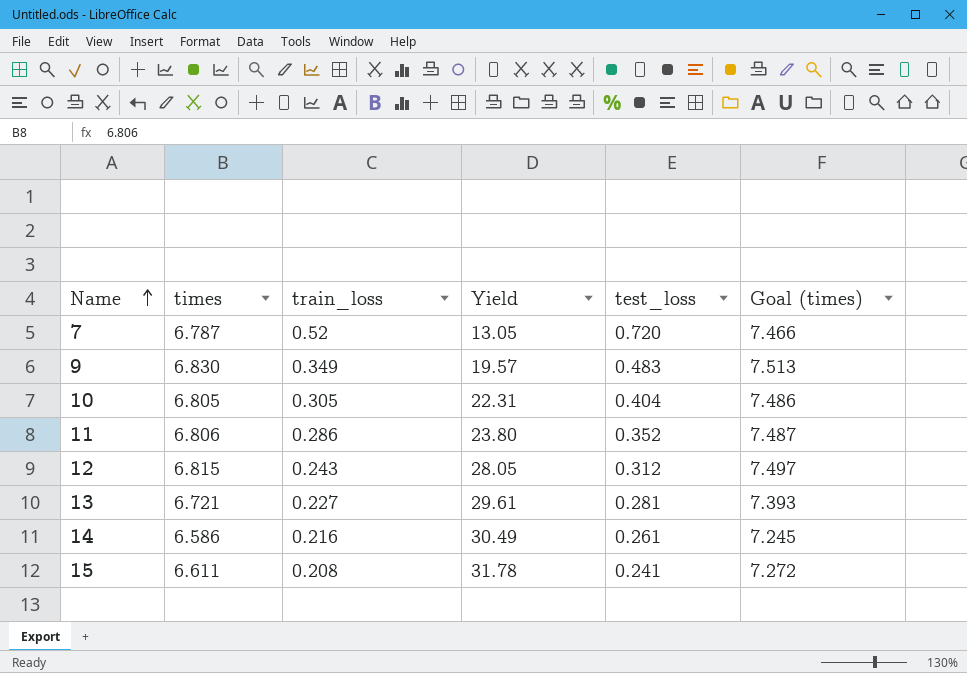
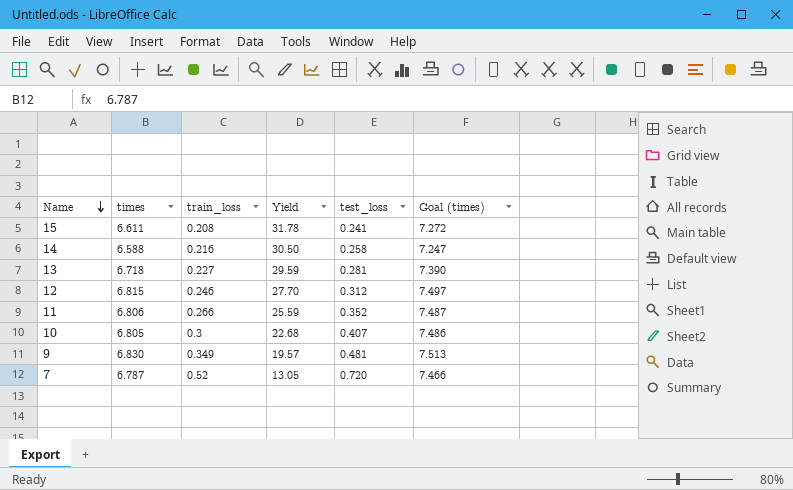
row order: Name ascending -> Name descending
14 | times: 6.586 -> 6.588
14 | Yield: 30.49 -> 30.50
14 | test_loss: 0.261 -> 0.258
14 | Goal (times): 7.245 -> 7.247
13 | times: 6.721 -> 6.718
13 | Yield: 29.61 -> 29.59
13 | Goal (times): 7.393 -> 7.390
12 | train_loss: 0.243 -> 0.246
12 | Yield: 28.05 -> 27.70
11 | train_loss: 0.286 -> 0.266
11 | Yield: 23.80 -> 25.59
10 | train_loss: 0.305 -> 0.3
10 | Yield: 22.31 -> 22.68
10 | test_loss: 0.404 -> 0.407
9 | test_loss: 0.483 -> 0.481

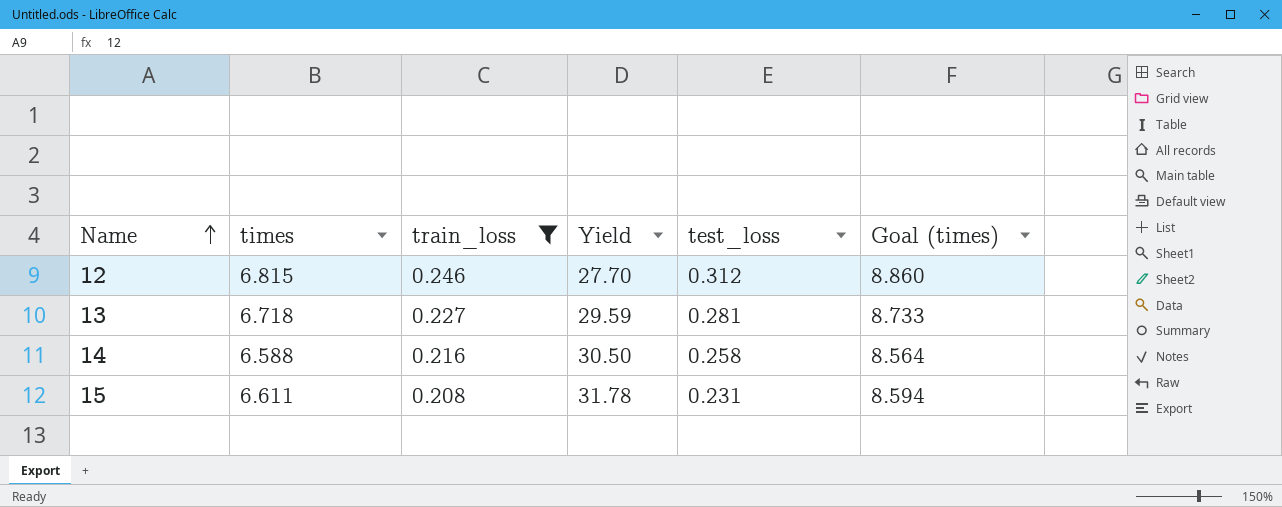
filter: none -> train_loss <= 0.246
row order: Name descending -> Name ascending
column Goal (times) | formula: [times] * 1.1 -> [times] * 1.3
15 | test_loss: 0.241 -> 0.231

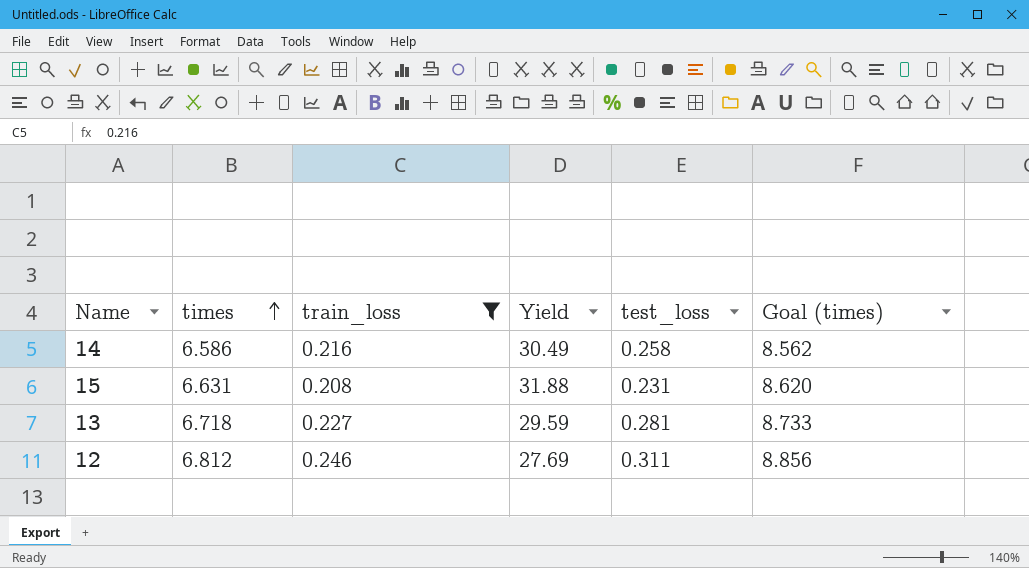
row order: Name ascending -> times ascending
14 | times: 6.588 -> 6.586
14 | Yield: 30.50 -> 30.49
14 | Goal (times): 8.564 -> 8.562
15 | times: 6.611 -> 6.631
15 | Yield: 31.78 -> 31.88
15 | Goal (times): 8.594 -> 8.620
12 | times: 6.815 -> 6.812
12 | Yield: 27.70 -> 27.69
12 | test_loss: 0.312 -> 0.311
12 | Goal (times): 8.860 -> 8.856

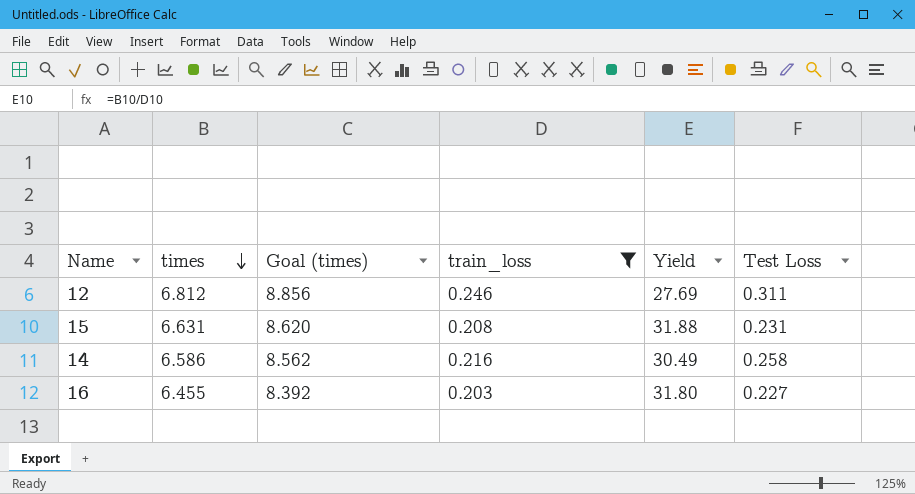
row order: times ascending -> times descending
column Goal (times) | position: 6 -> 3
column name: test_loss -> Test Loss
row 13: 6.718 | 0.227 | 29.59 | 0.281 | 8.733 -> none
row 16: none -> 6.455 | 8.392 | 0.203 | 31.80 | 0.227

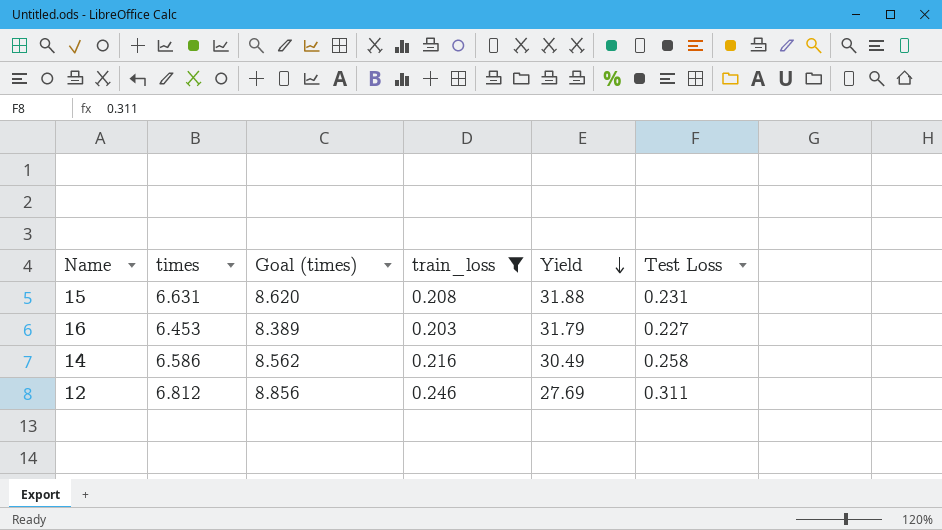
row order: times descending -> Yield descending
16 | times: 6.455 -> 6.453
16 | Goal (times): 8.392 -> 8.389
16 | Yield: 31.80 -> 31.79

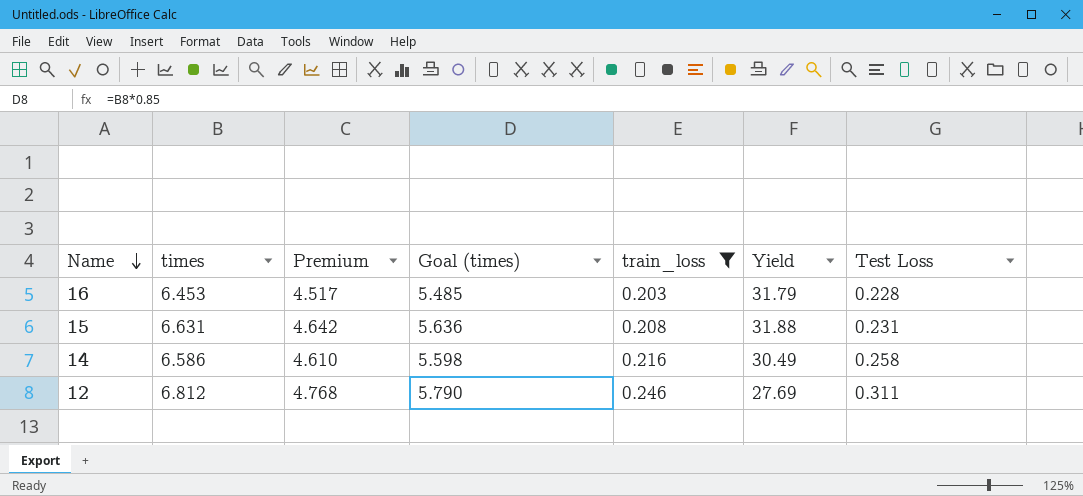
row order: Yield descending -> Name descending
column Premium | formula: none -> [times] * 0.7
column Goal (times) | formula: [times] * 1.3 -> [times] * 0.85
16 | Test Loss: 0.227 -> 0.228

